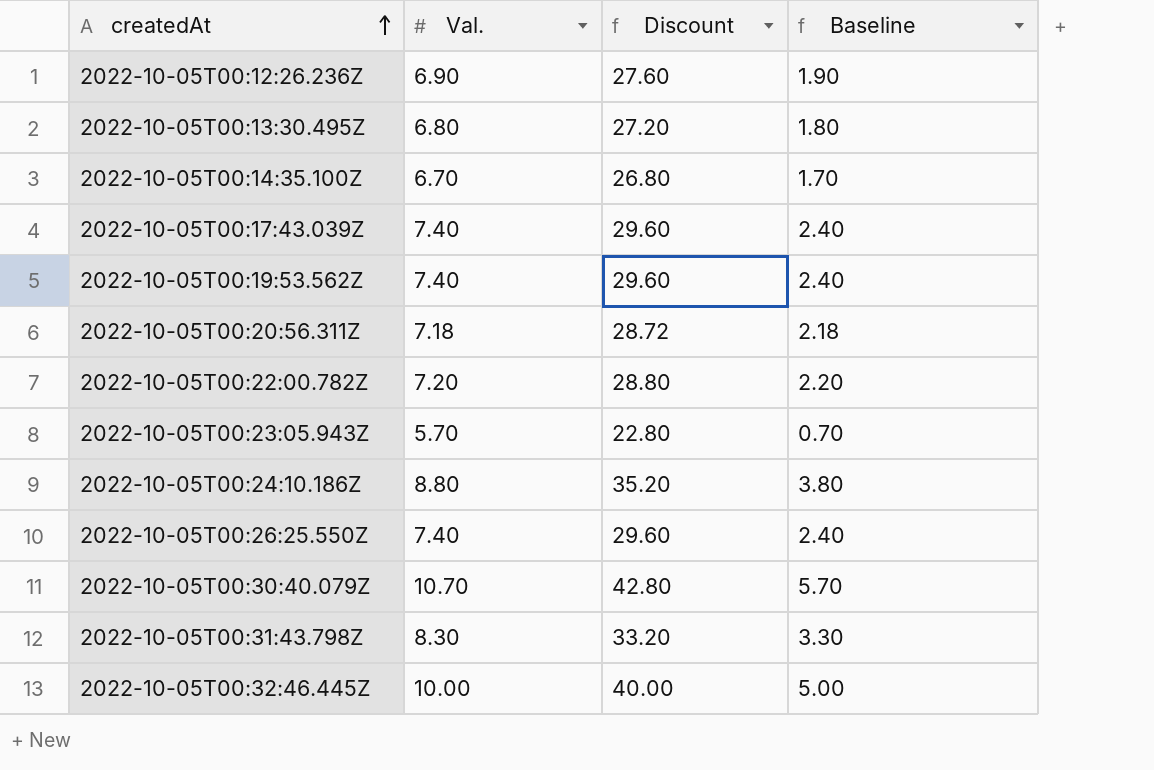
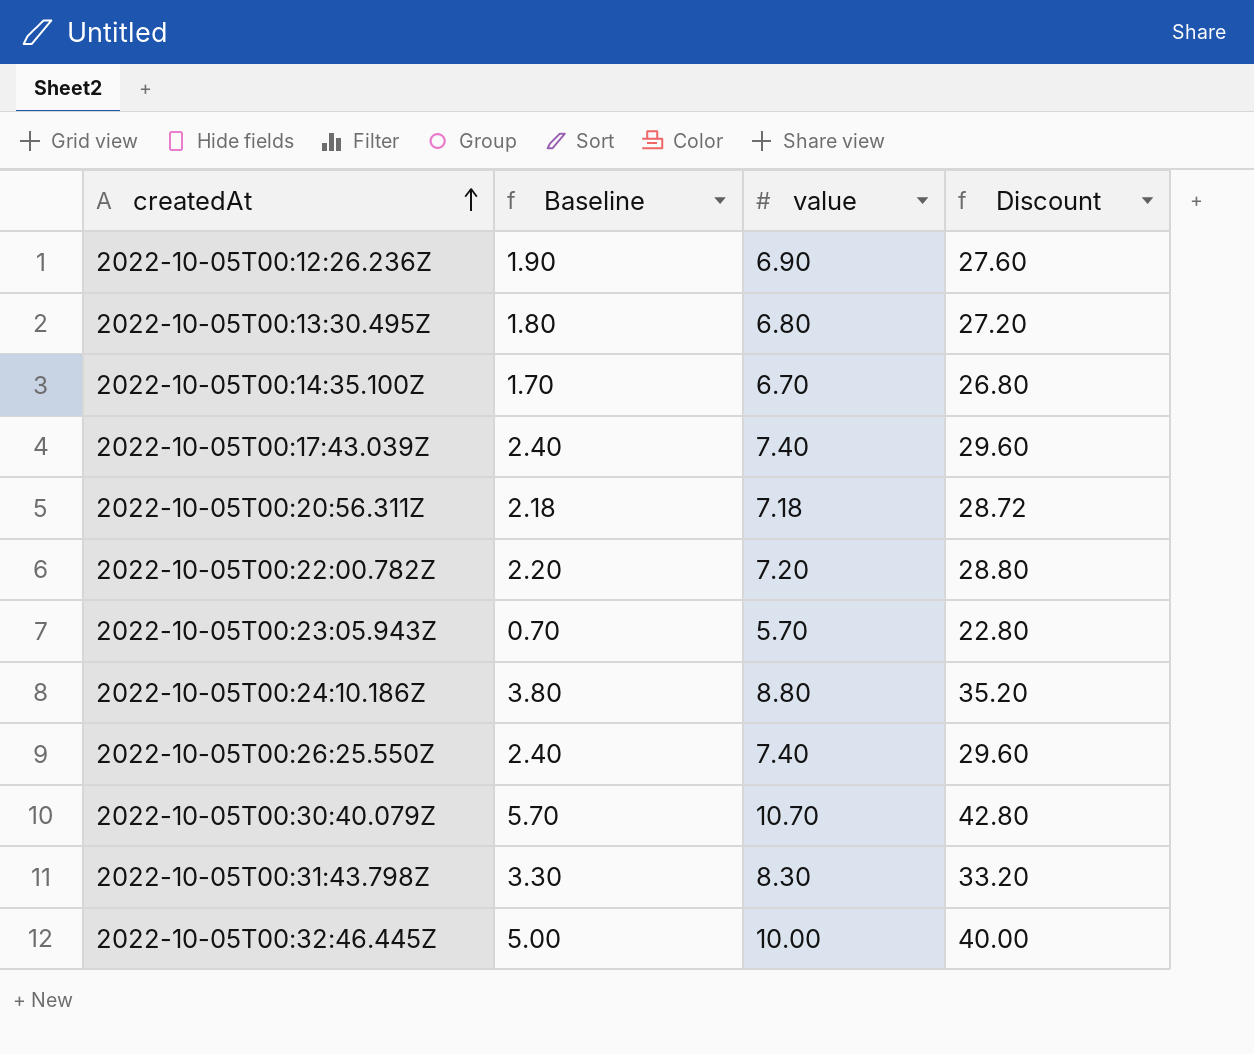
column Baseline | position: 4 -> 2
column name: Val. -> value
row 2022-10-05T00:19:53.562Z: 7.40 | 29.60 | 2.40 -> none

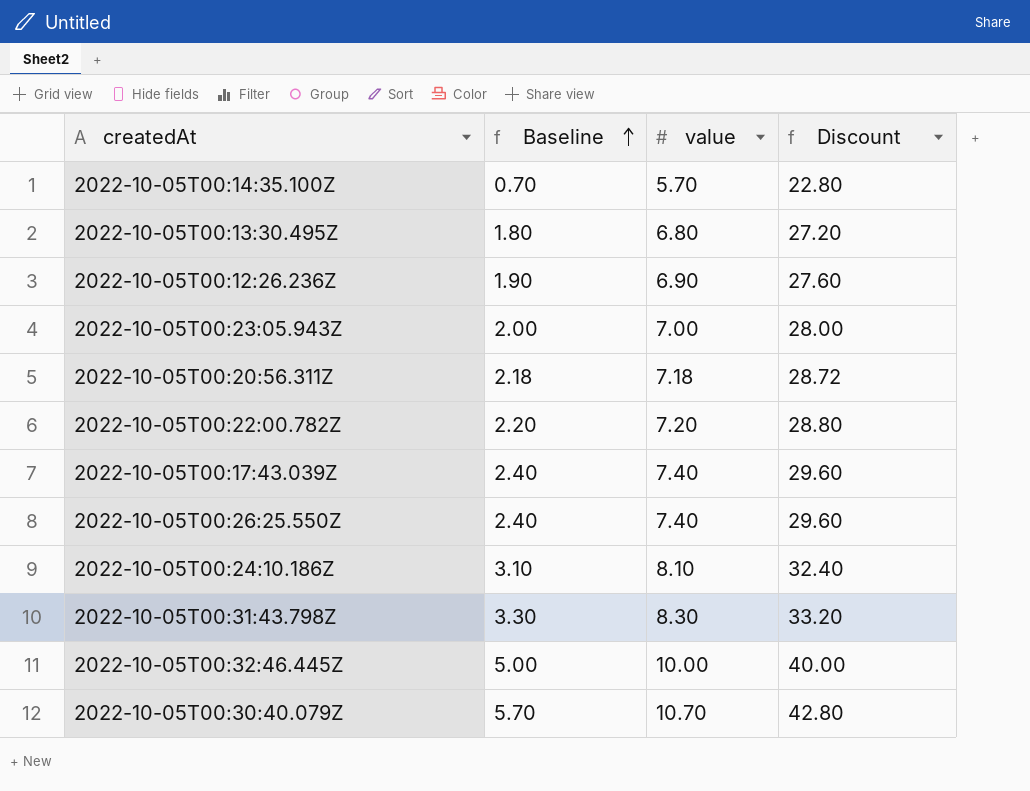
row order: createdAt ascending -> Baseline ascending
2022-10-05T00:14:35.100Z | Baseline: 1.70 -> 0.70
2022-10-05T00:14:35.100Z | value: 6.70 -> 5.70
2022-10-05T00:14:35.100Z | Discount: 26.80 -> 22.80
2022-10-05T00:23:05.943Z | Baseline: 0.70 -> 2.00
2022-10-05T00:23:05.943Z | value: 5.70 -> 7.00
2022-10-05T00:23:05.943Z | Discount: 22.80 -> 28.00
2022-10-05T00:24:10.186Z | Baseline: 3.80 -> 3.10
2022-10-05T00:24:10.186Z | value: 8.80 -> 8.10
2022-10-05T00:24:10.186Z | Discount: 35.20 -> 32.40

